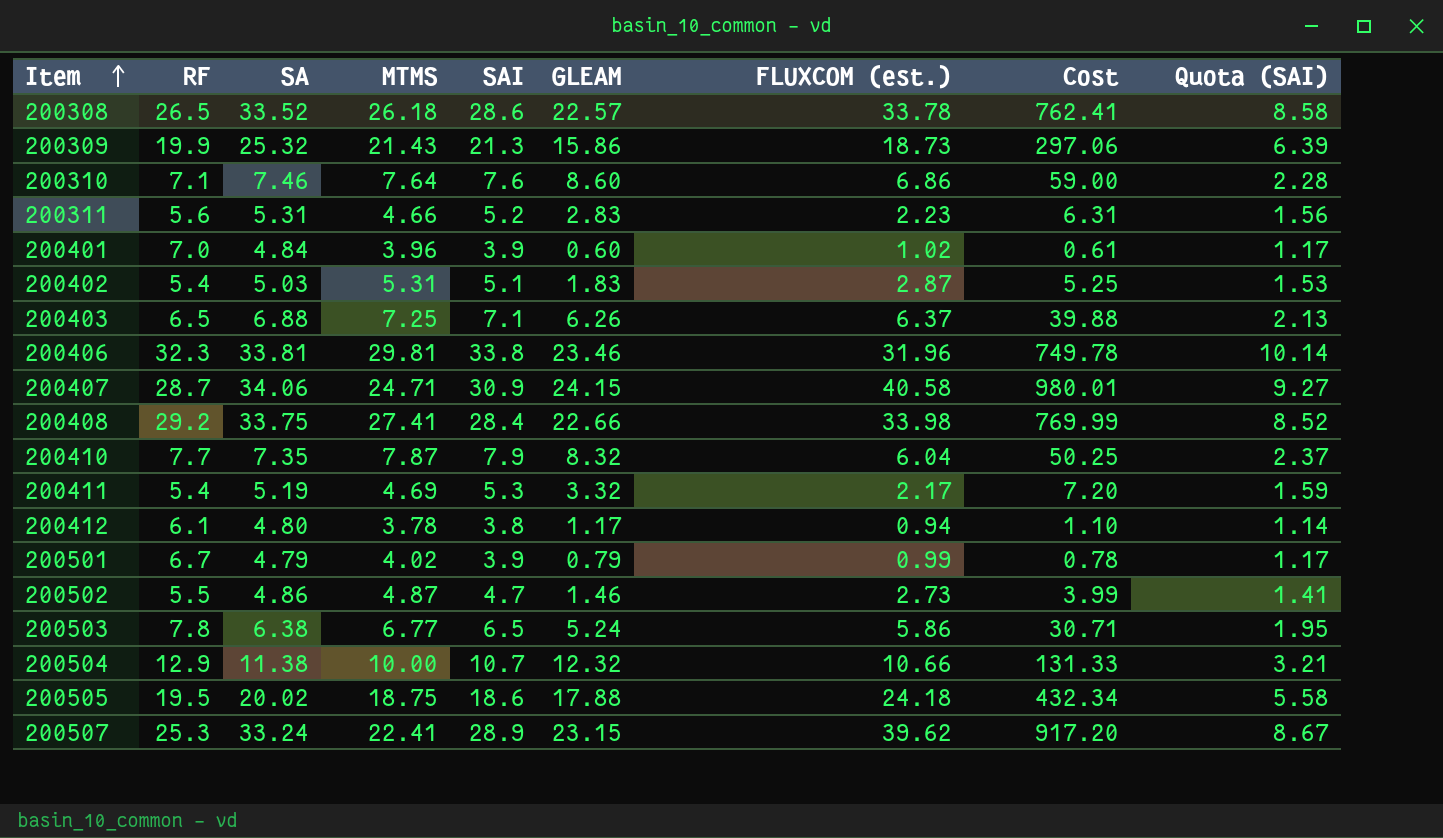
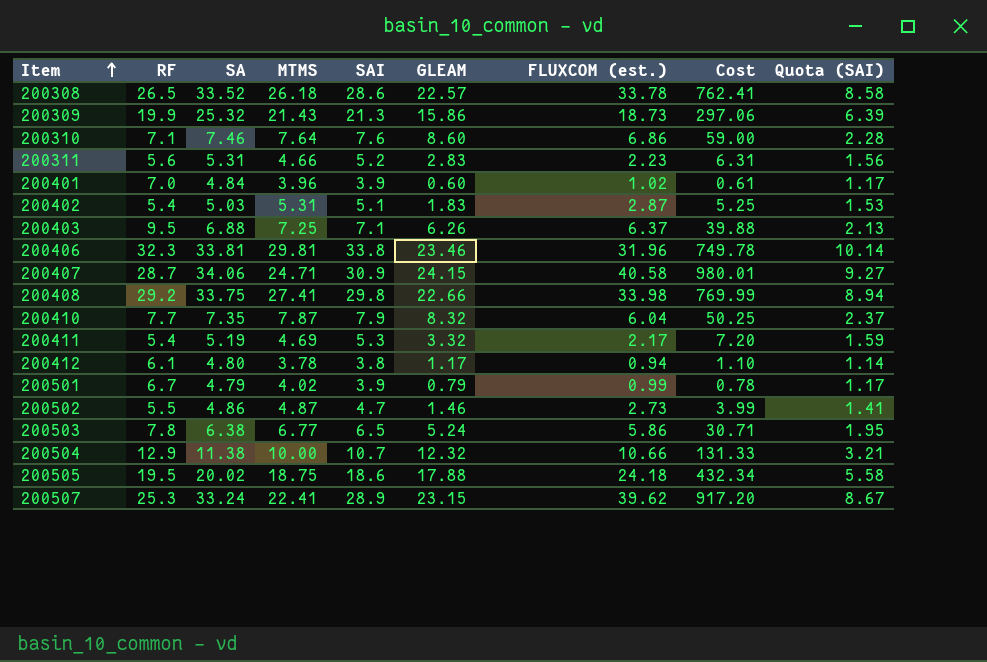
200403 | RF: 6.5 -> 9.5
200408 | SAI: 28.4 -> 29.8
200408 | Quota (SAI): 8.52 -> 8.94

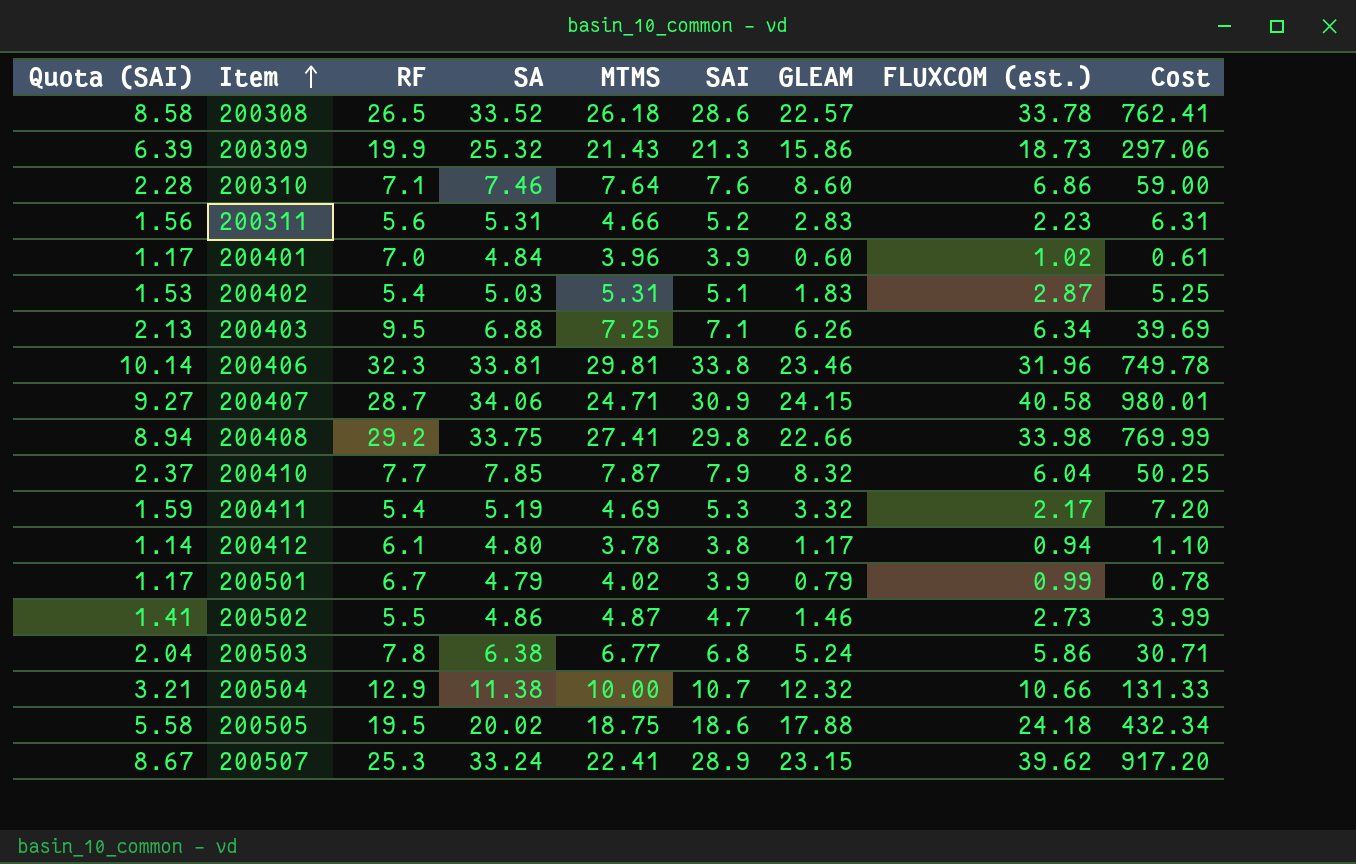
column Quota (SAI) | position: 9 -> 1
200403 | FLUXCOM (est.): 6.37 -> 6.34
200403 | Cost: 39.88 -> 39.69
200410 | SA: 7.35 -> 7.85
200503 | Quota (SAI): 1.95 -> 2.04
200503 | SAI: 6.5 -> 6.8

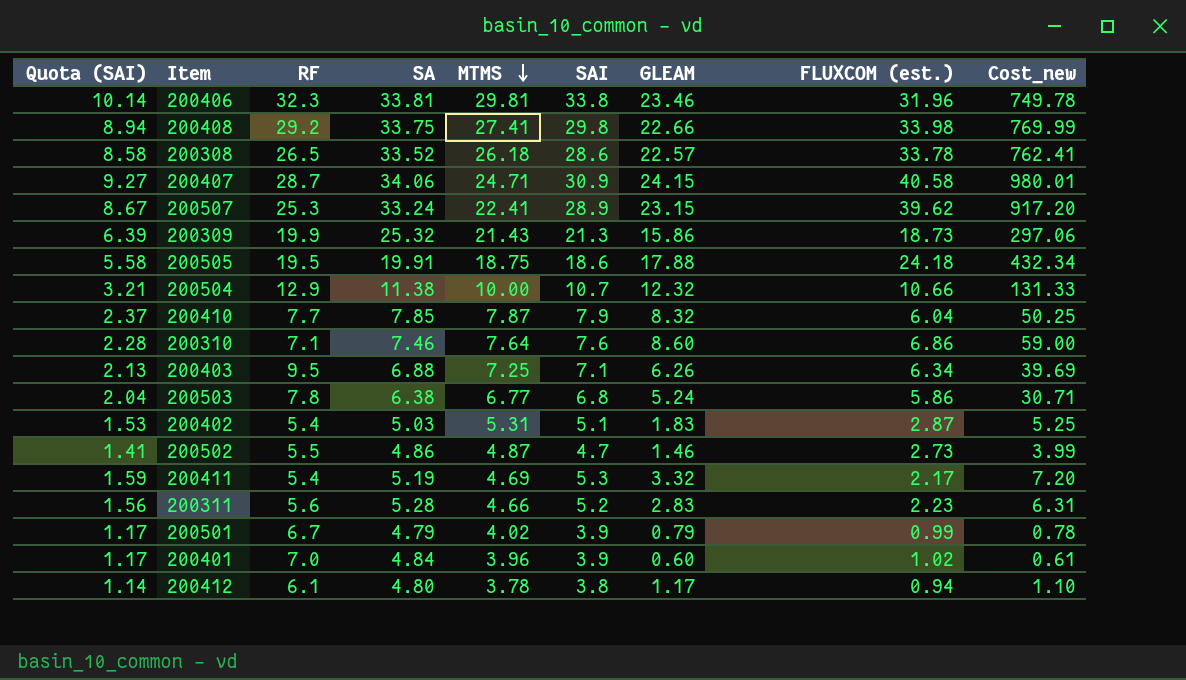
row order: Item ascending -> MTMS descending
column name: Cost -> Cost_new
200505 | SA: 20.02 -> 19.91
200311 | SA: 5.31 -> 5.28

